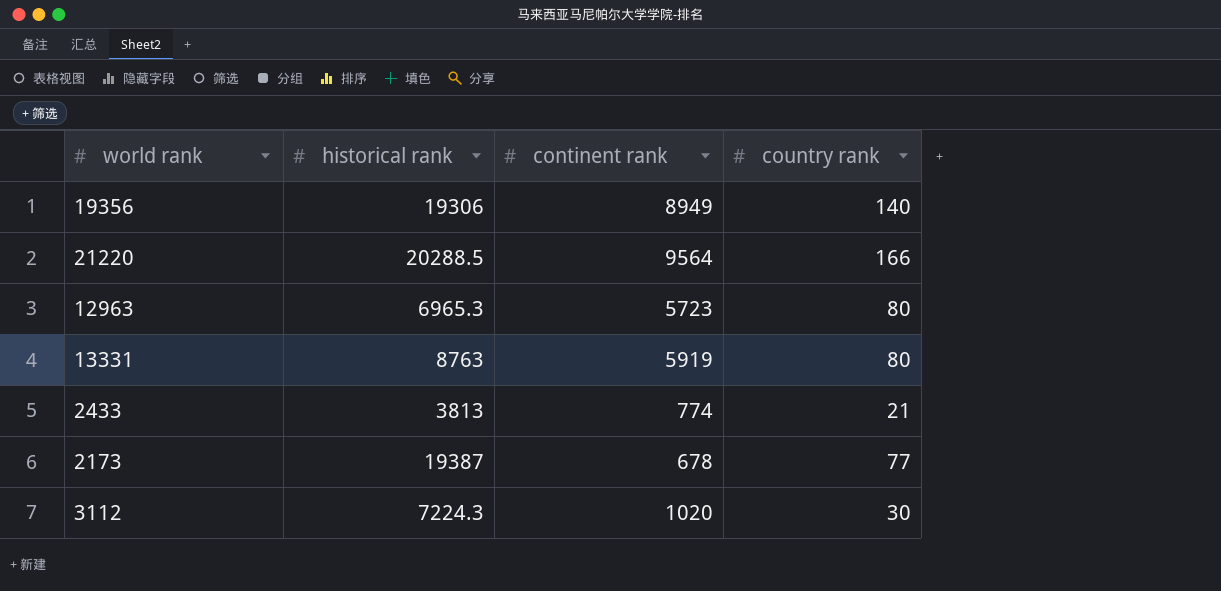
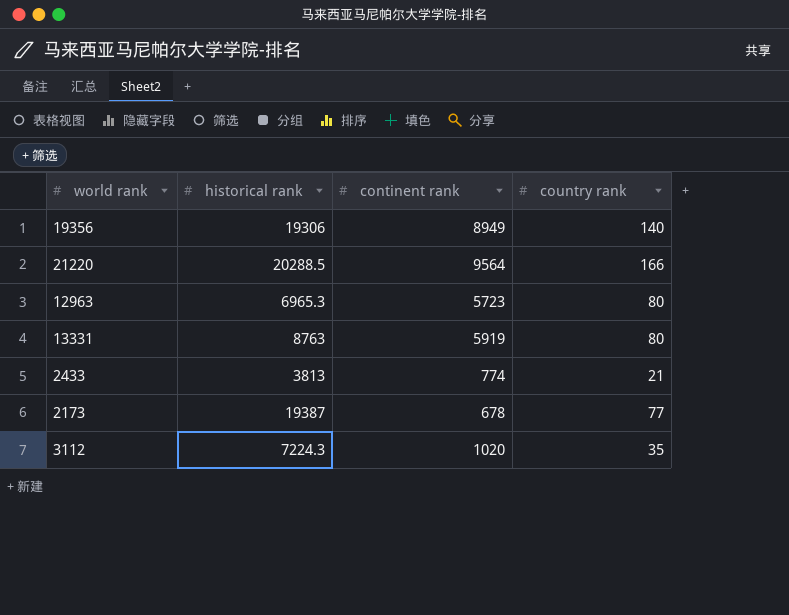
3112 | country rank: 30 -> 35

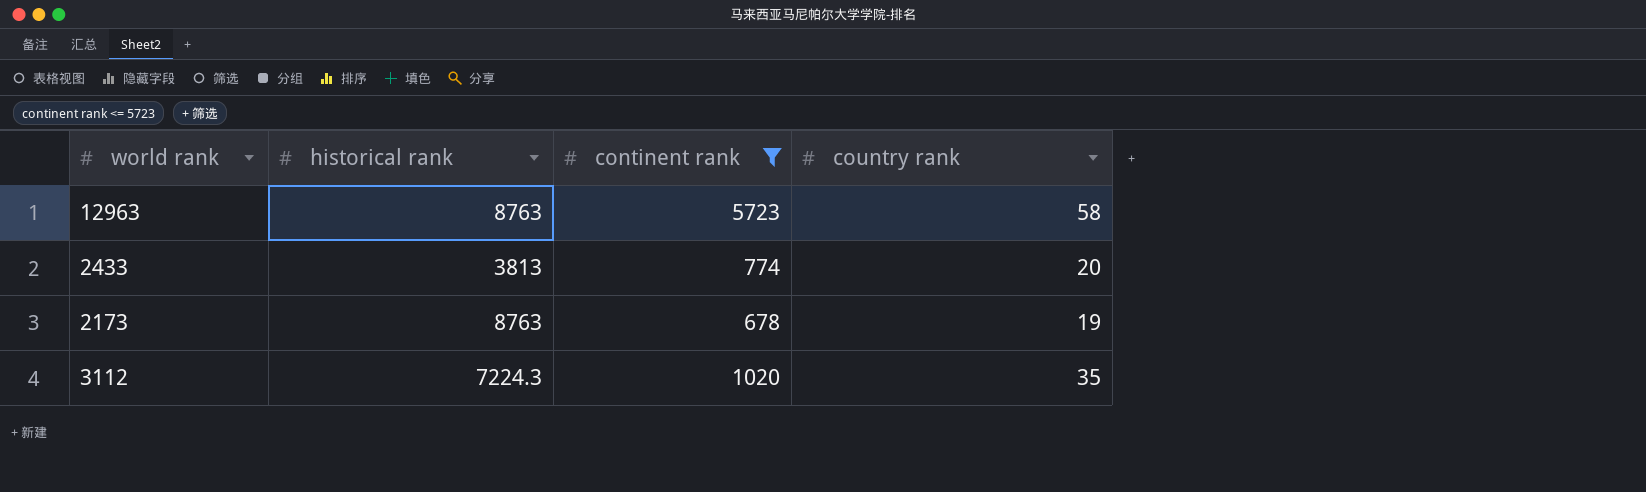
filter: none -> continent rank <= 5723
12963 | historical rank: 6965.3 -> 8763
12963 | country rank: 80 -> 58
2433 | country rank: 21 -> 20
2173 | historical rank: 19387 -> 8763
2173 | country rank: 77 -> 19

